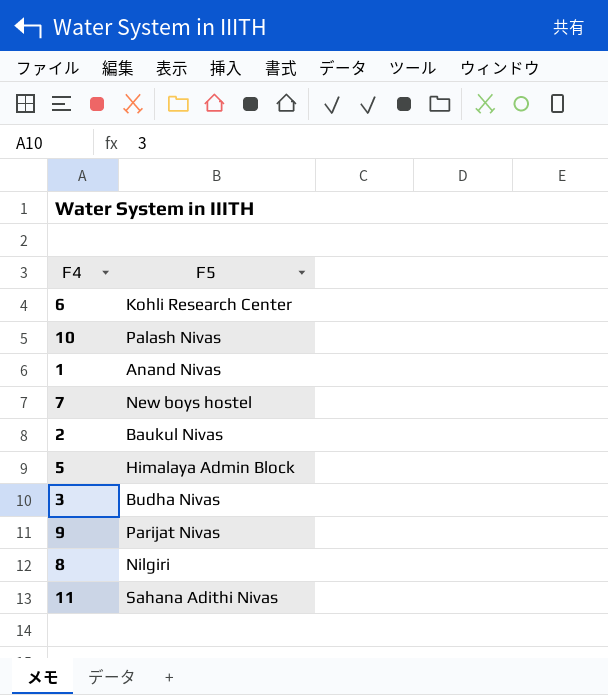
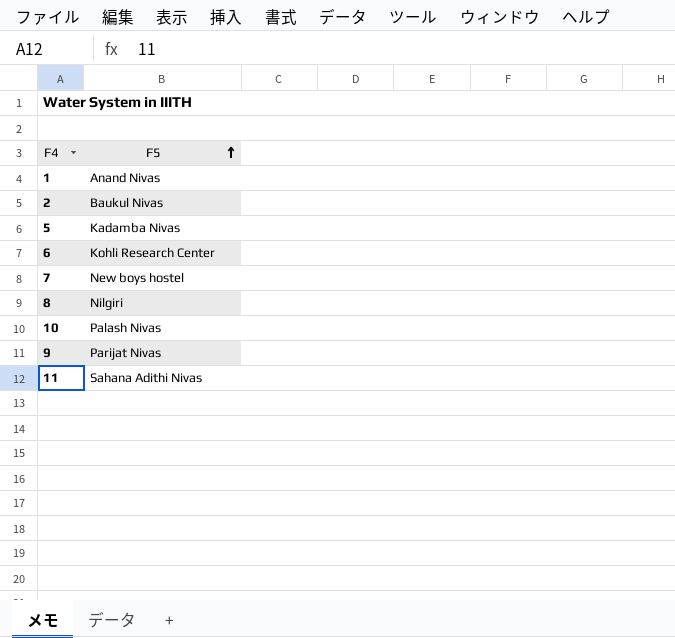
row order: none -> F5 ascending
row 3: Budha Nivas -> none
5 | F5: Himalaya Admin Block -> Kadamba Nivas

